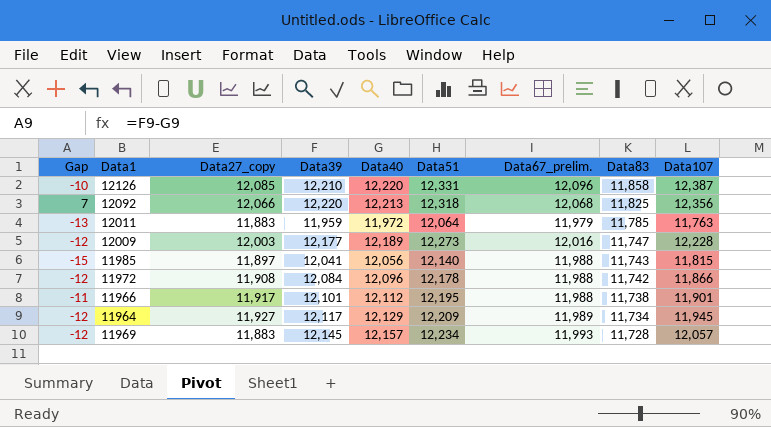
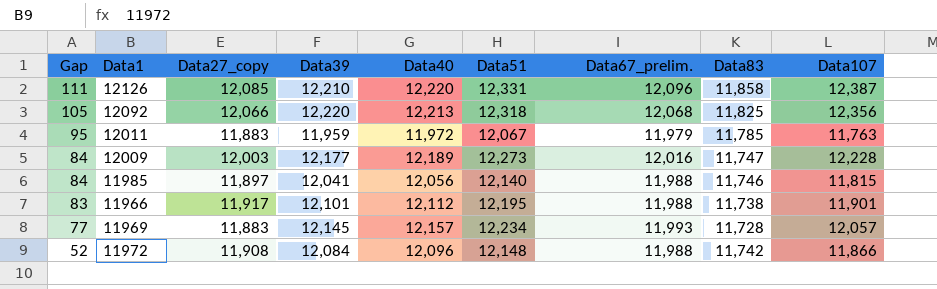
row order: Data83 descending -> Gap descending
column Gap | formula: [Data39] - [Data40] -> [Data51] - [Data40]
row 11964: -12 | 11,927 | 12,117 | 12,129 | 12,209 | 11,989 | 11,734 | 11,945 -> none
12011 | Data51: 12,064 -> 12,067
11985 | Data83: 11,743 -> 11,746
11972 | Data51: 12,178 -> 12,148

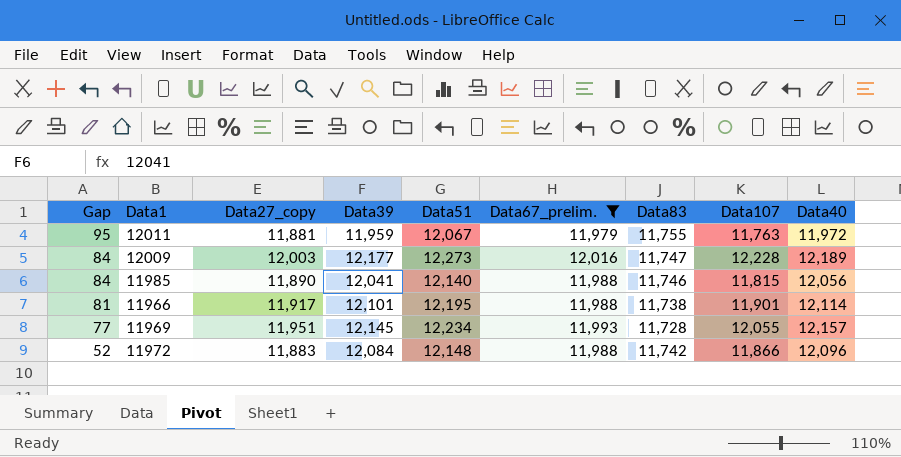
filter: none -> Data67_prelim. <= 12,016
column Data40 | position: 5 -> 9
12011 | Data27_copy: 11,883 -> 11,881
12011 | Data83: 11,785 -> 11,755
11985 | Data27_copy: 11,897 -> 11,890
11966 | Gap: 83 -> 81
11966 | Data40: 12,112 -> 12,114
11969 | Data27_copy: 11,883 -> 11,951
11969 | Data107: 12,057 -> 12,055
11972 | Data27_copy: 11,908 -> 11,883

